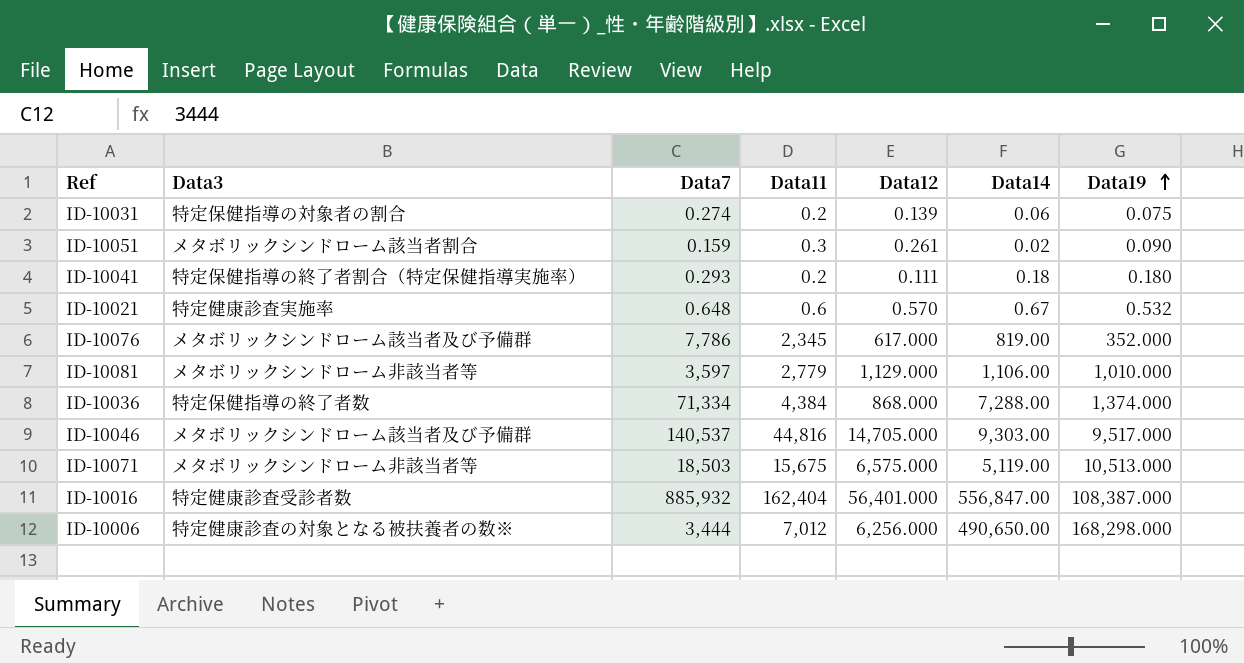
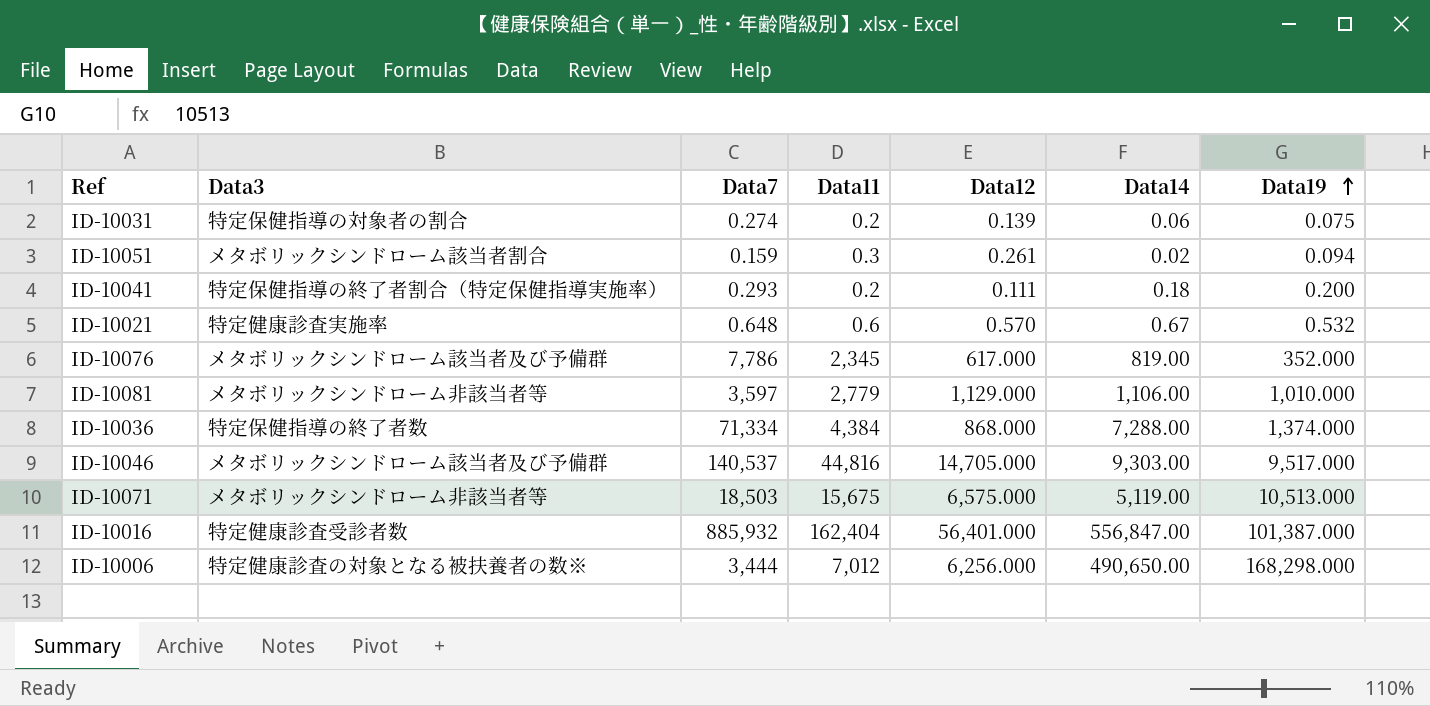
ID-10051 | Data19: 0.090 -> 0.094
ID-10041 | Data19: 0.180 -> 0.200
ID-10016 | Data19: 108,387.000 -> 101,387.000

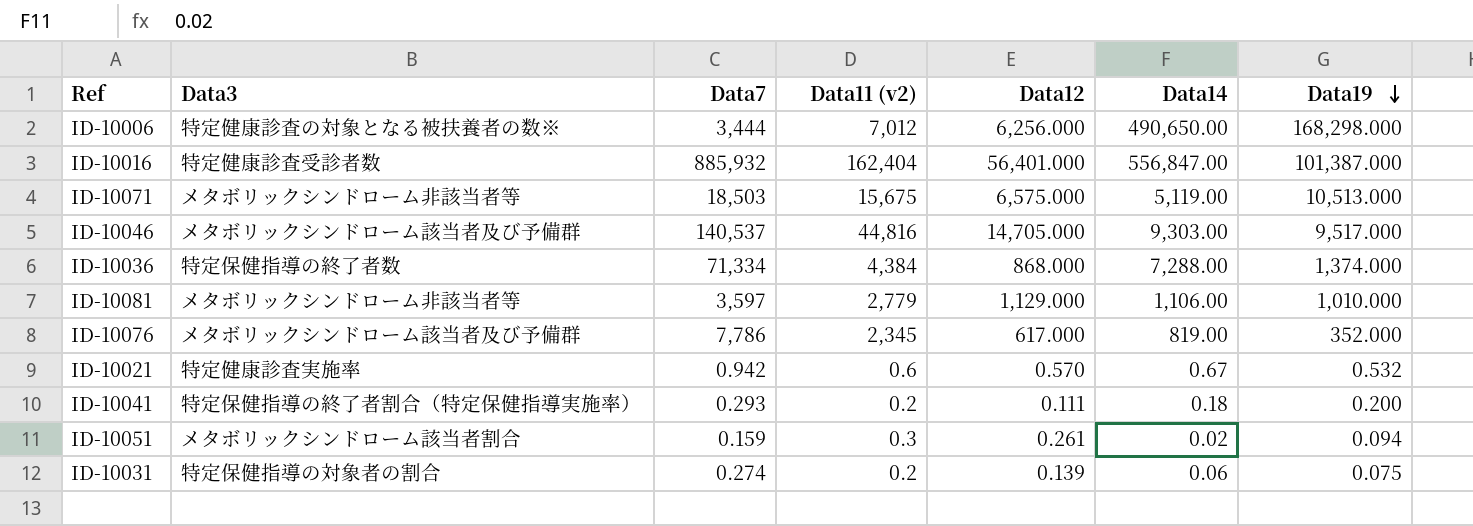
row order: Data19 ascending -> Data19 descending
column name: Data11 -> Data11 (v2)
ID-10021 | Data7: 0.648 -> 0.942

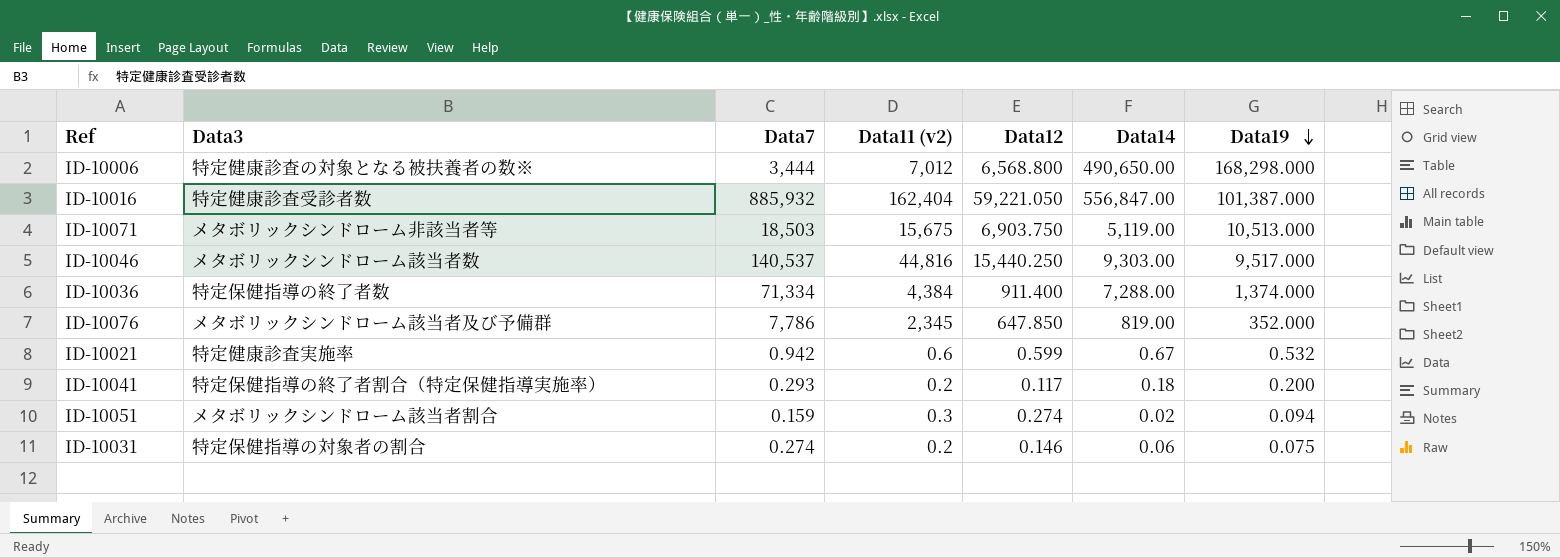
row ID-10081: メタボリックシンドローム非該当者等 | 3,597 | 2,779 | 1,129.000 | 1,106.00 | 1,010.000 -> none
ID-10006 | Data12: 6,256.000 -> 6,568.800
ID-10016 | Data12: 56,401.000 -> 59,221.050
ID-10071 | Data12: 6,575.000 -> 6,903.750
ID-10046 | Data3: メタボリックシンドローム該当者及び予備群 -> メタボリックシンドローム該当者数
ID-10046 | Data12: 14,705.000 -> 15,440.250
ID-10036 | Data12: 868.000 -> 911.400
ID-10076 | Data12: 617.000 -> 647.850
ID-10021 | Data12: 0.570 -> 0.599
ID-10041 | Data12: 0.111 -> 0.117
ID-10051 | Data12: 0.261 -> 0.274
ID-10031 | Data12: 0.139 -> 0.146

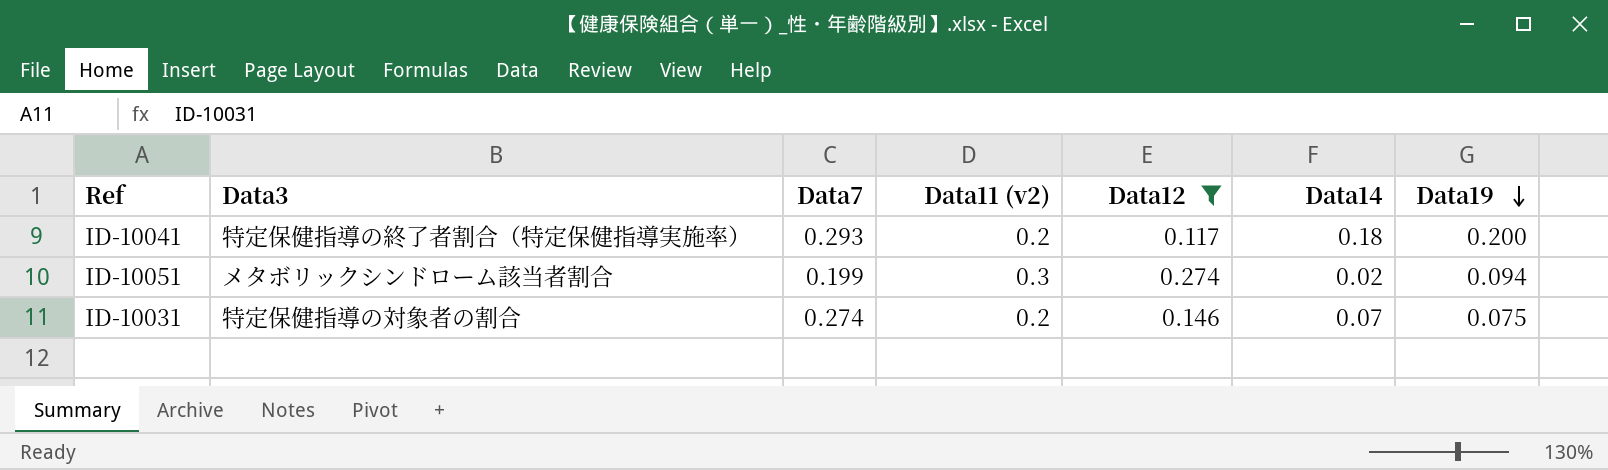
filter: none -> Data12 <= 0.274
ID-10051 | Data7: 0.159 -> 0.199
ID-10031 | Data14: 0.06 -> 0.07

